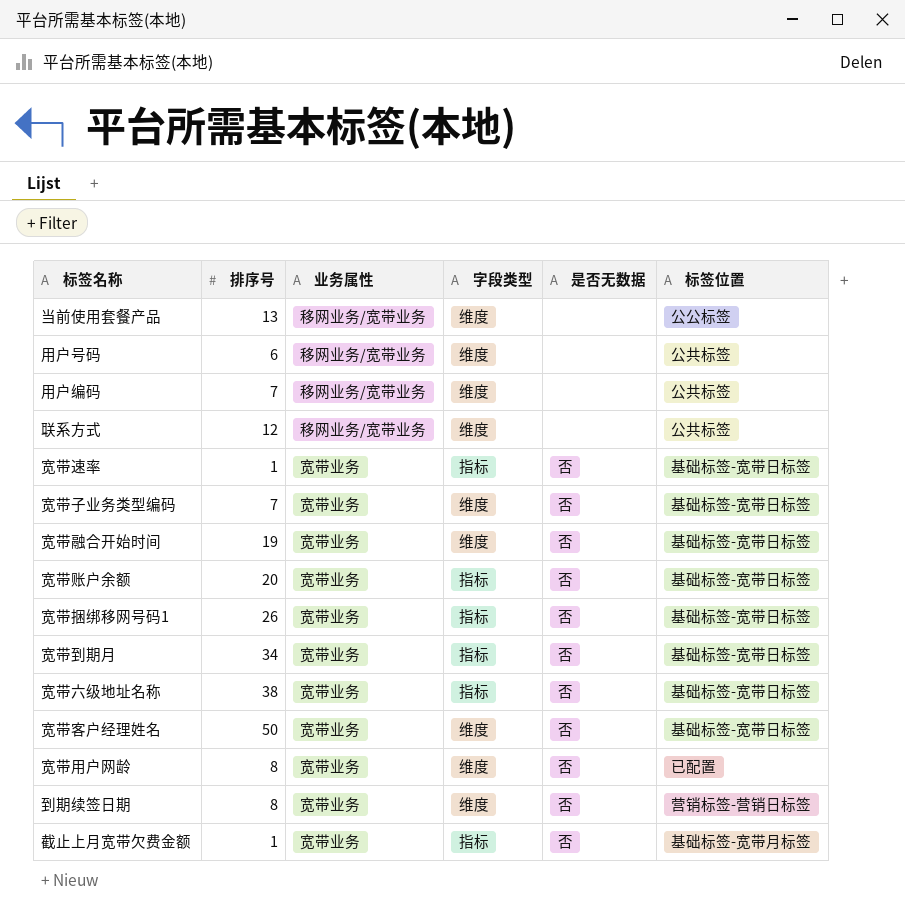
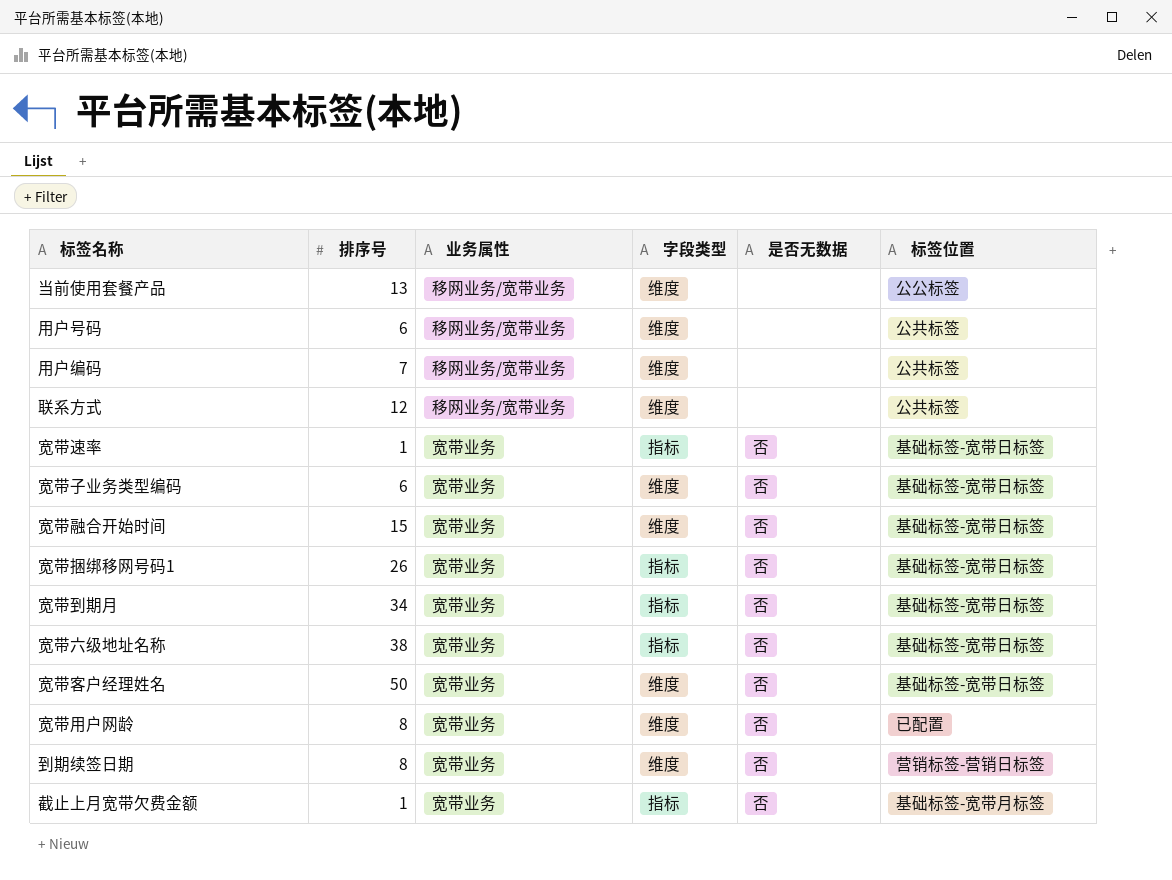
row 宽带账户余额: 20 | 宽带业务 | 指标 | 否 | 基础标签-宽带日标签 -> none
宽带子业务类型编码 | 排序号: 7 -> 6
宽带融合开始时间 | 排序号: 19 -> 15

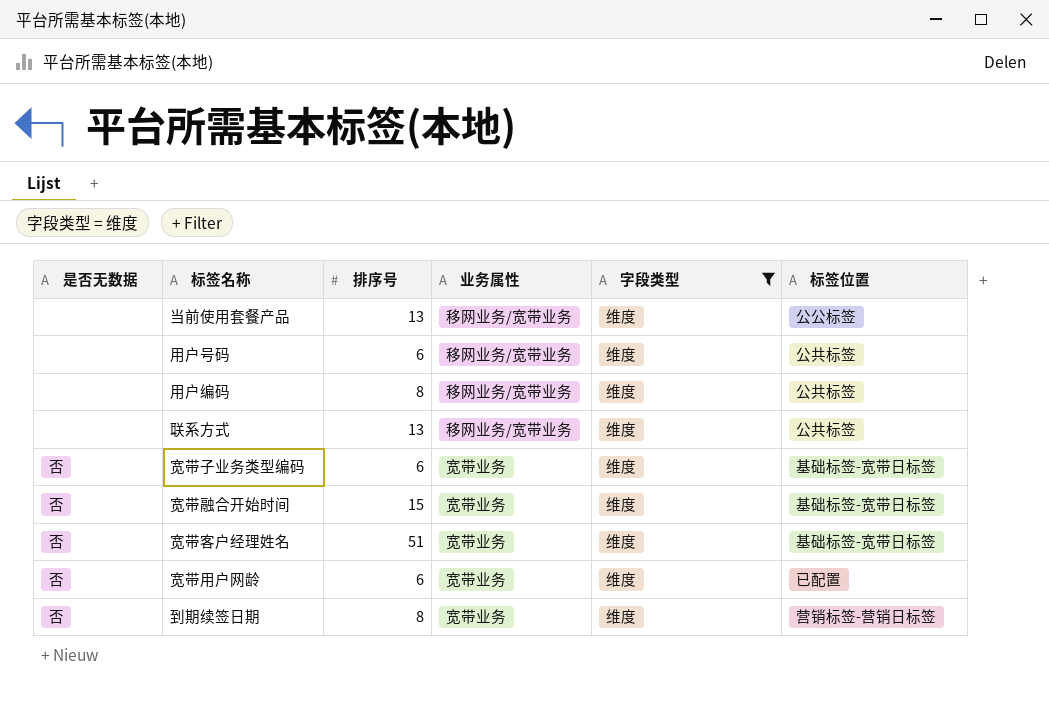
filter: none -> 字段类型 = 维度
column 是否无数据 | position: 5 -> 1
用户编码 | 排序号: 7 -> 8
联系方式 | 排序号: 12 -> 13
宽带客户经理姓名 | 排序号: 50 -> 51
宽带用户网龄 | 排序号: 8 -> 6

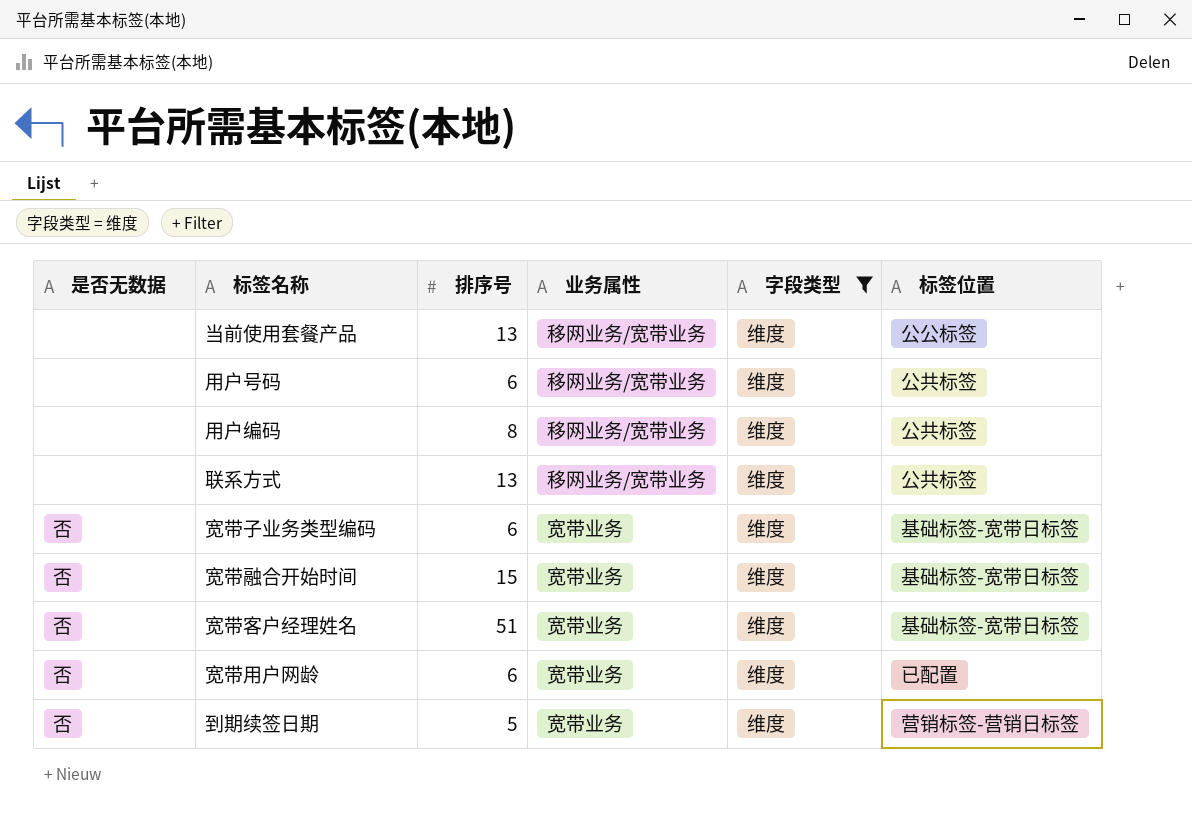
到期续签日期 | 排序号: 8 -> 5

